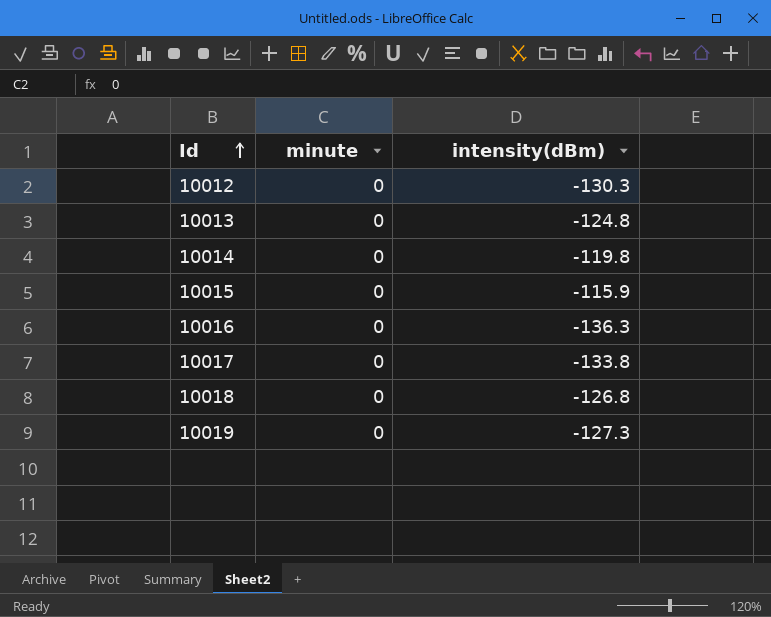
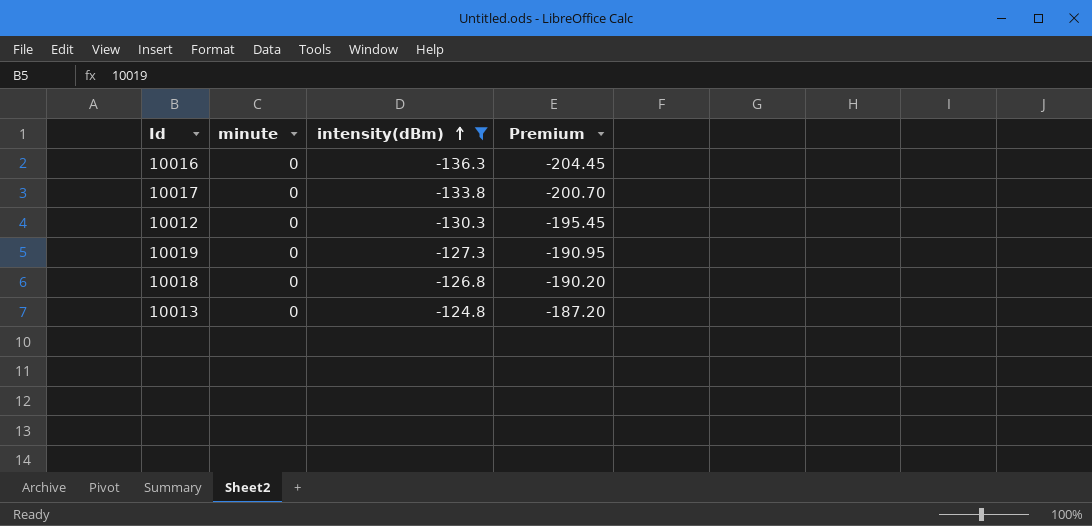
filter: none -> intensity(dBm) <= -124.8
row order: Id ascending -> intensity(dBm) ascending
column Premium | formula: none -> [intensity(dBm)] * 1.5

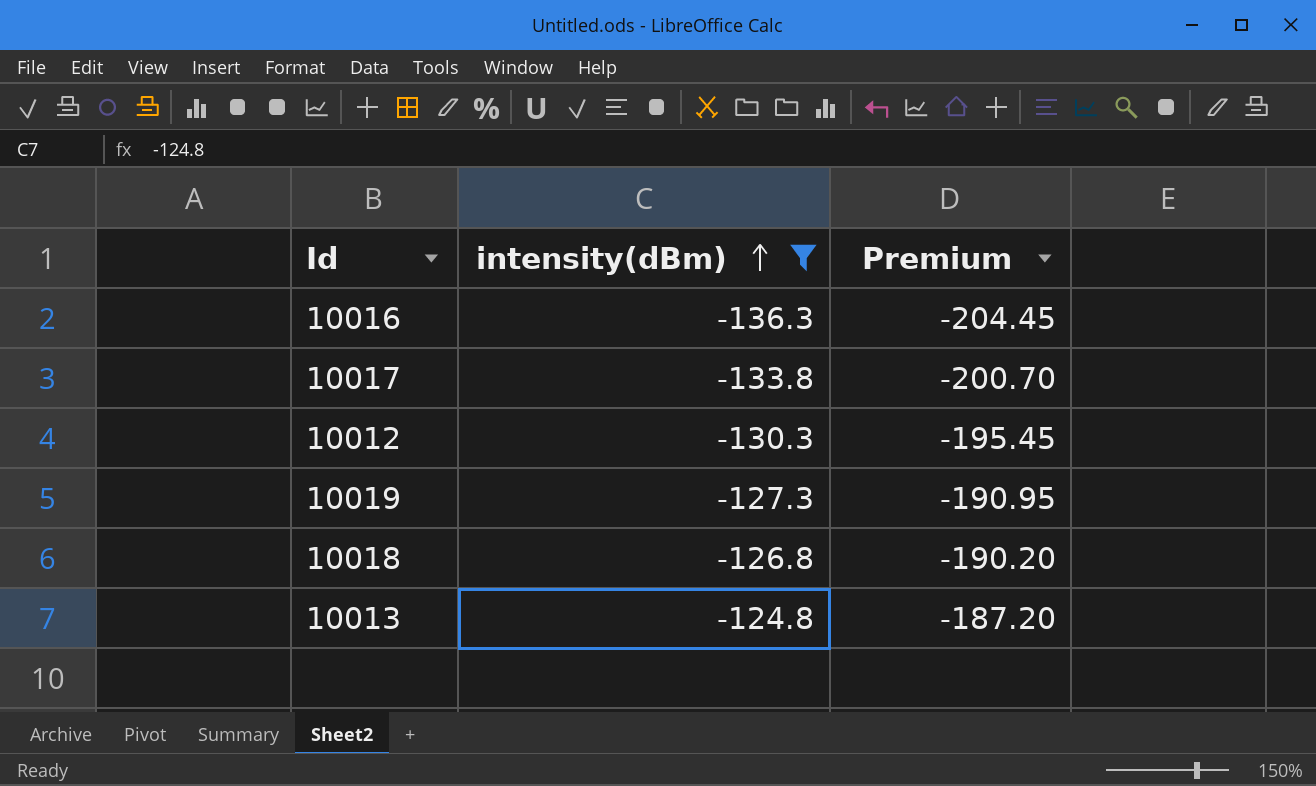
column minute | position: 2 -> none

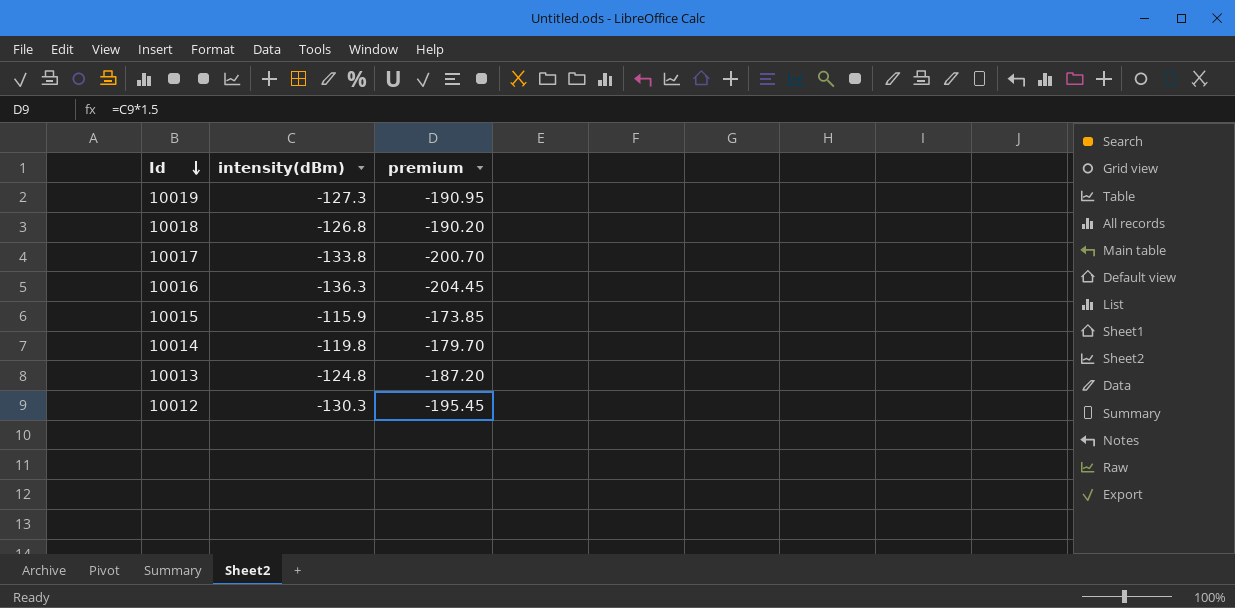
filter: intensity(dBm) <= -124.8 -> none
row order: intensity(dBm) ascending -> Id descending
column name: Premium -> premium

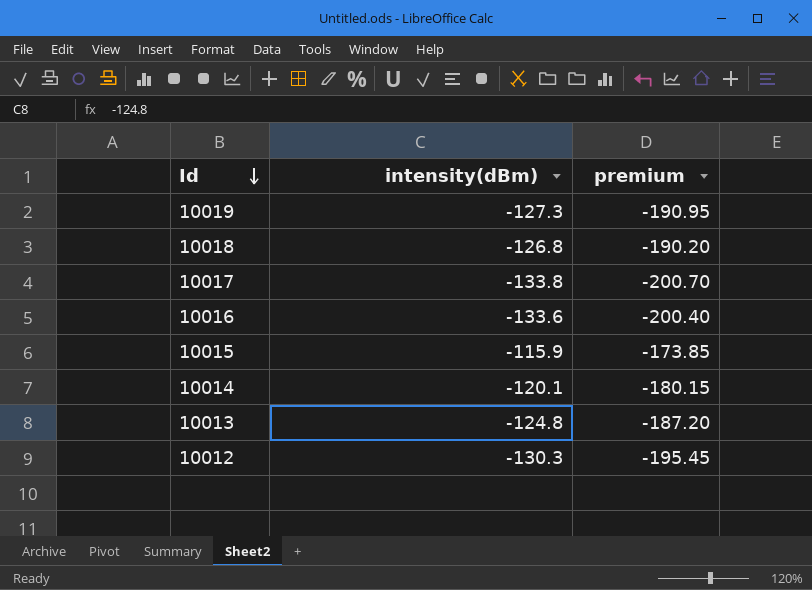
10016 | intensity(dBm): -136.3 -> -133.6
10016 | premium: -204.45 -> -200.40
10014 | intensity(dBm): -119.8 -> -120.1
10014 | premium: -179.70 -> -180.15

